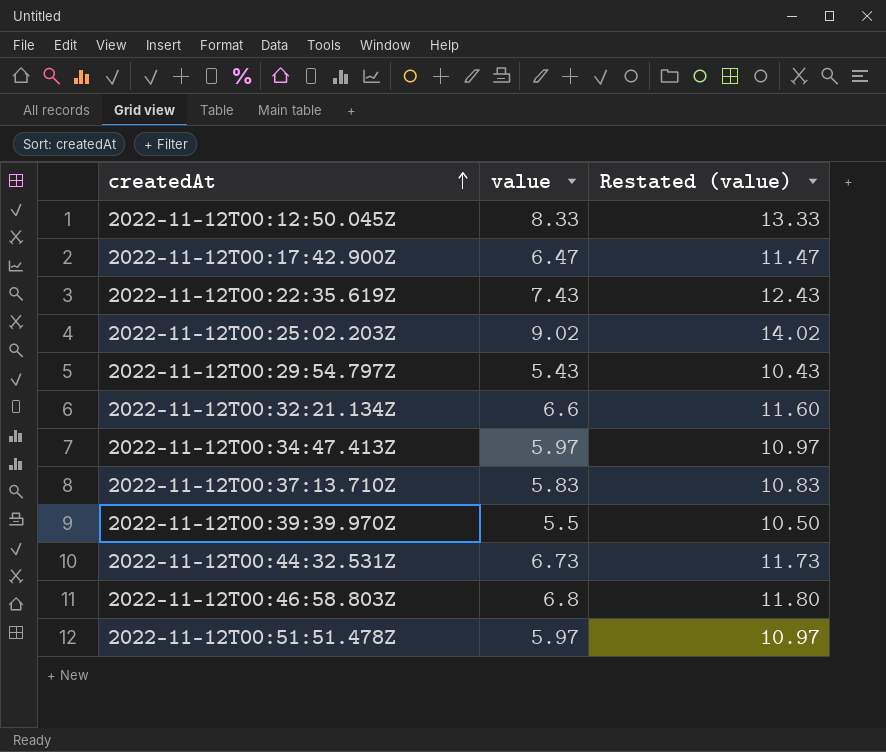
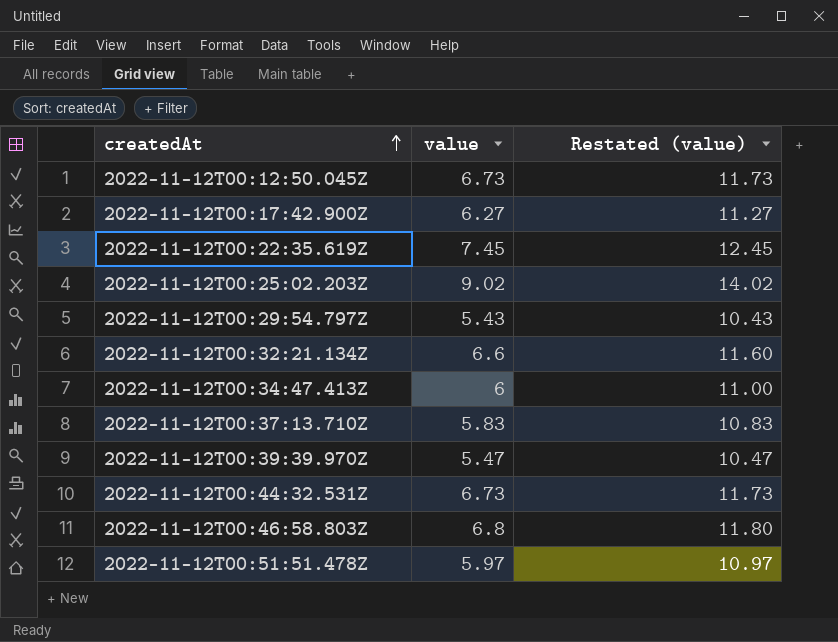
2022-11-12T00:12:50.045Z | value: 8.33 -> 6.73
2022-11-12T00:12:50.045Z | Restated (value): 13.33 -> 11.73
2022-11-12T00:17:42.900Z | value: 6.47 -> 6.27
2022-11-12T00:17:42.900Z | Restated (value): 11.47 -> 11.27
2022-11-12T00:22:35.619Z | value: 7.43 -> 7.45
2022-11-12T00:22:35.619Z | Restated (value): 12.43 -> 12.45
2022-11-12T00:34:47.413Z | value: 5.97 -> 6
2022-11-12T00:34:47.413Z | Restated (value): 10.97 -> 11.00
2022-11-12T00:39:39.970Z | value: 5.5 -> 5.47
2022-11-12T00:39:39.970Z | Restated (value): 10.50 -> 10.47

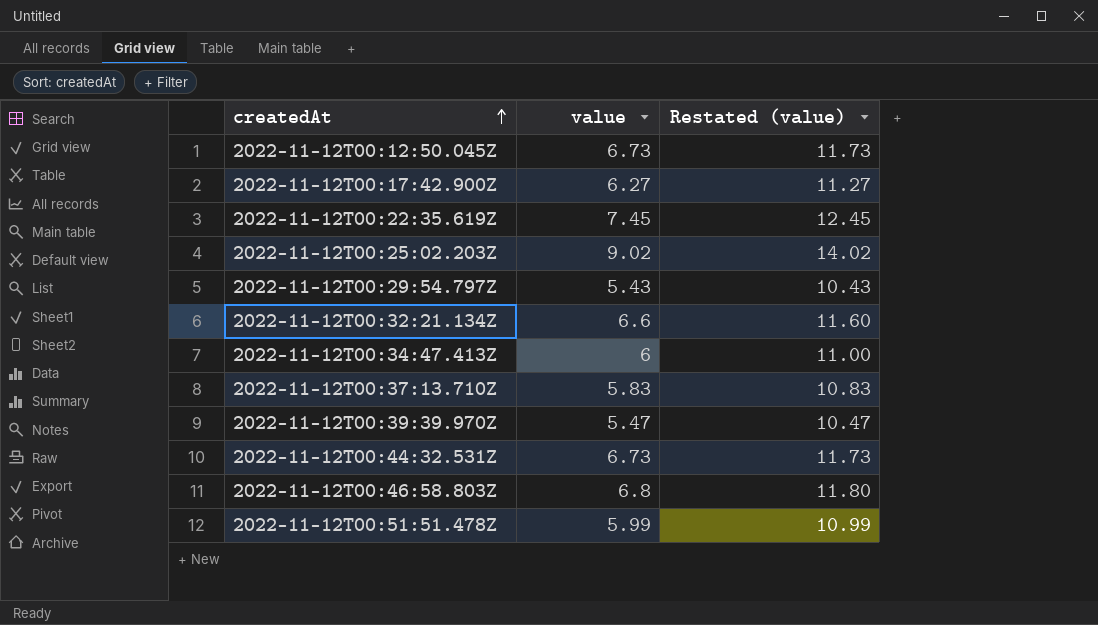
2022-11-12T00:51:51.478Z | value: 5.97 -> 5.99
2022-11-12T00:51:51.478Z | Restated (value): 10.97 -> 10.99

